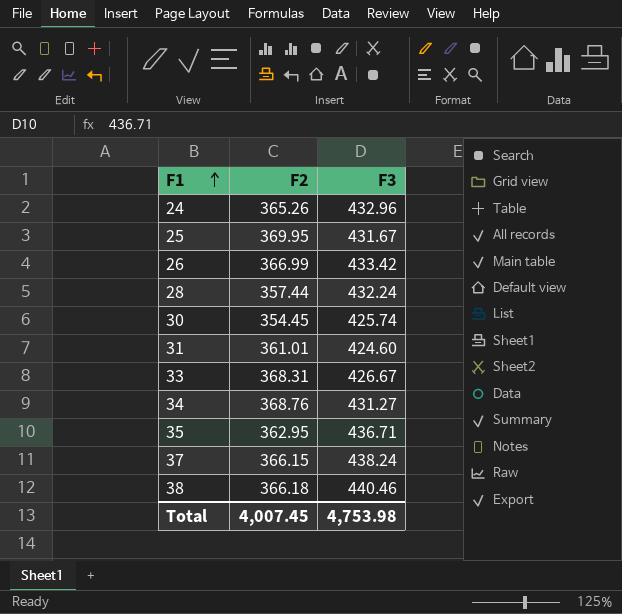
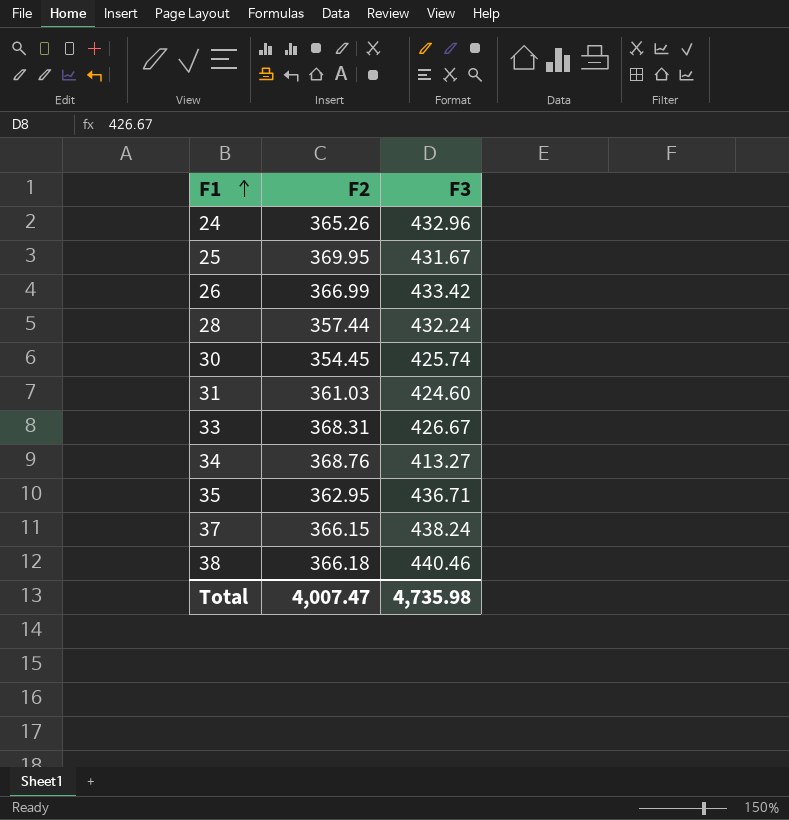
31 | F2: 361.01 -> 361.03
34 | F3: 431.27 -> 413.27
Total | F2: 4,007.45 -> 4,007.47
Total | F3: 4,753.98 -> 4,735.98

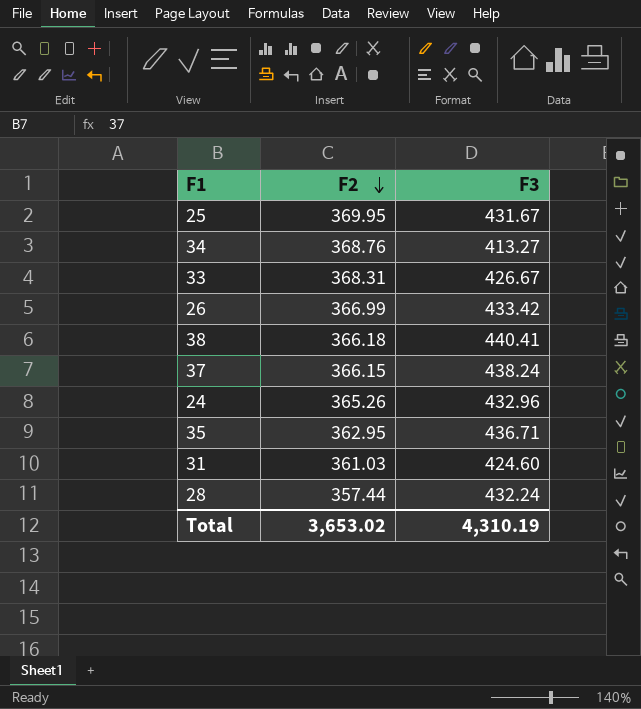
row order: F1 ascending -> F2 descending
row 30: 354.45 | 425.74 -> none
38 | F3: 440.46 -> 440.41
Total | F2: 4,007.47 -> 3,653.02
Total | F3: 4,735.98 -> 4,310.19

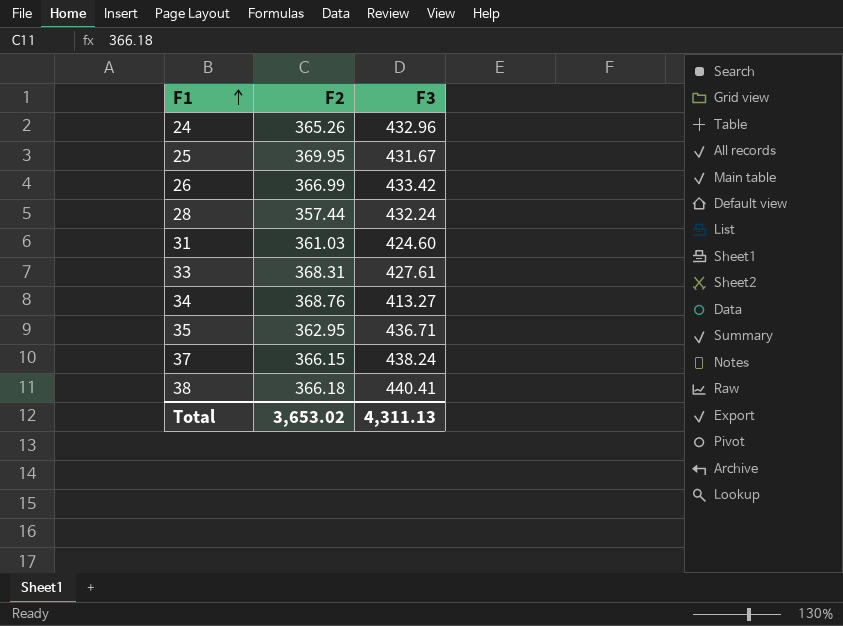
row order: F2 descending -> F1 ascending
33 | F3: 426.67 -> 427.61
Total | F3: 4,310.19 -> 4,311.13

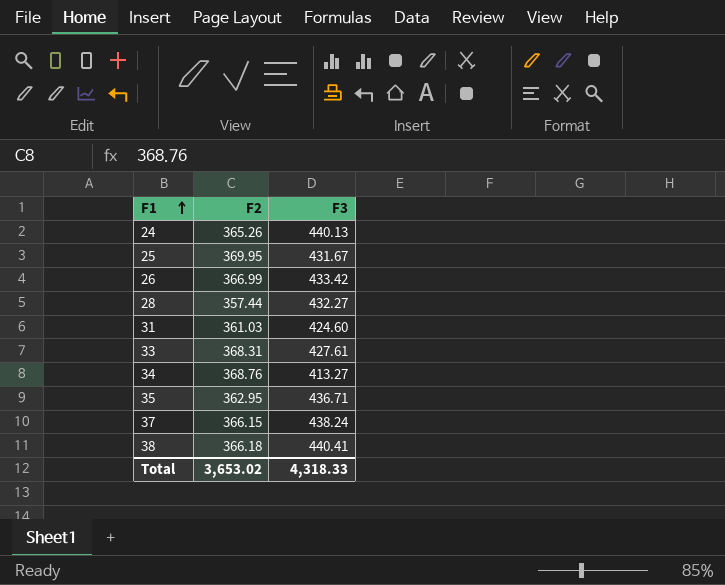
24 | F3: 432.96 -> 440.13
28 | F3: 432.24 -> 432.27
Total | F3: 4,311.13 -> 4,318.33

